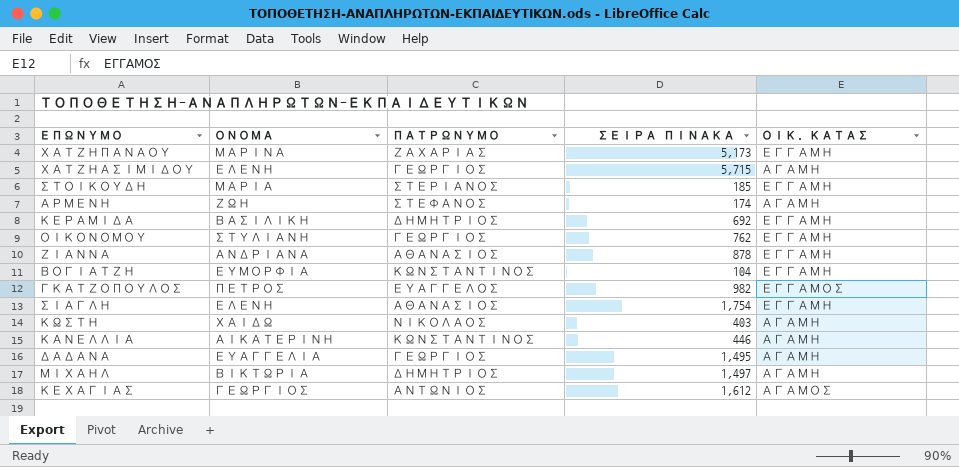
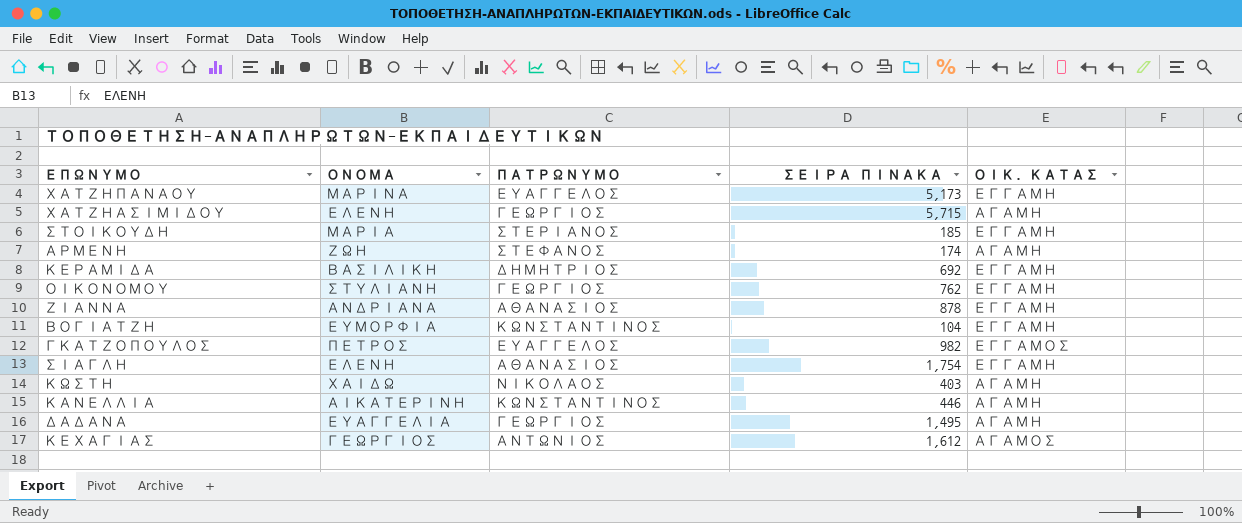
row ΜΙΧΑΗΛ: ΒΙΚΤΩΡΙΑ | ΔΗΜΗΤΡΙΟΣ | 1,497 | ΑΓΑΜΗ -> none
ΧΑΤΖΗΠΑΝΑΟΥ | ΠΑΤΡΩΝΥΜΟ: ΖΑΧΑΡΙΑΣ -> ΕΥΑΓΓΕΛΟΣ

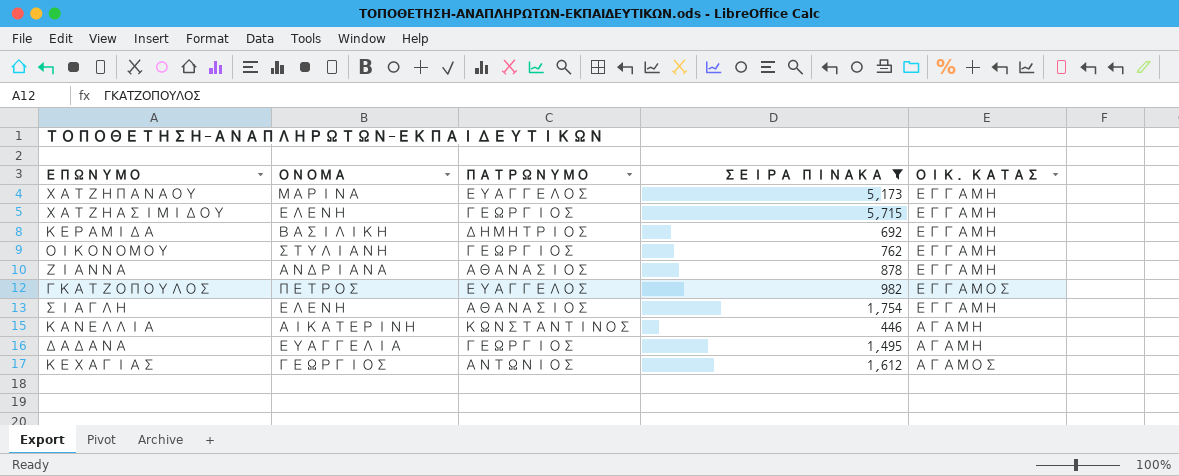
filter: none -> ΣΕΙΡΑ ΠΙΝΑΚΑ >= 446
ΧΑΤΖΗΑΣΙΜΙΔΟΥ | ΟΙΚ. ΚΑΤΑΣ: ΑΓΑΜΗ -> ΕΓΓΑΜΗ

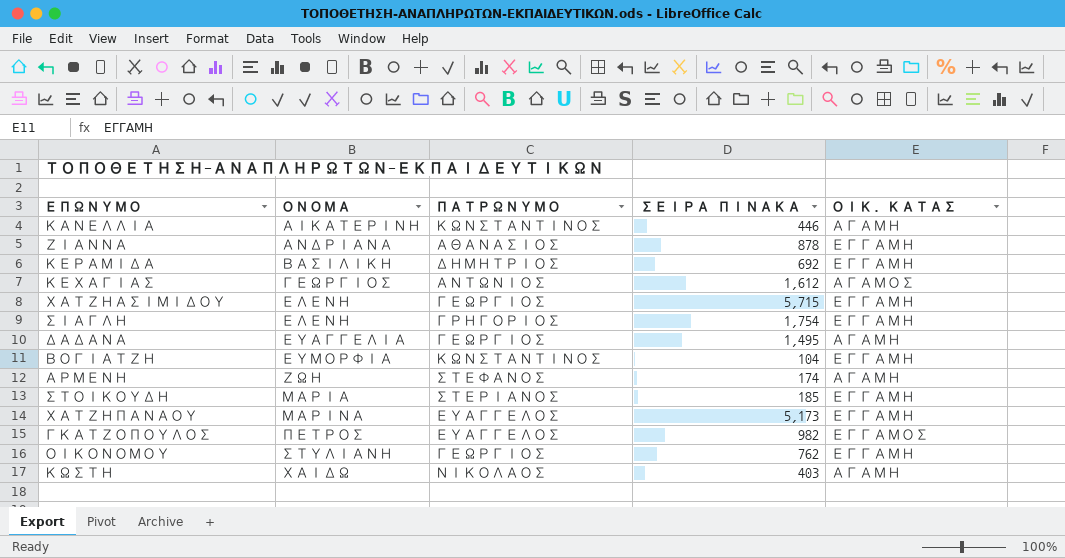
filter: ΣΕΙΡΑ ΠΙΝΑΚΑ >= 446 -> none
row order: none -> ΟΝΟΜΑ ascending
ΣΙΑΓΛΗ | ΠΑΤΡΩΝΥΜΟ: ΑΘΑΝΑΣΙΟΣ -> ΓΡΗΓΟΡΙΟΣ

